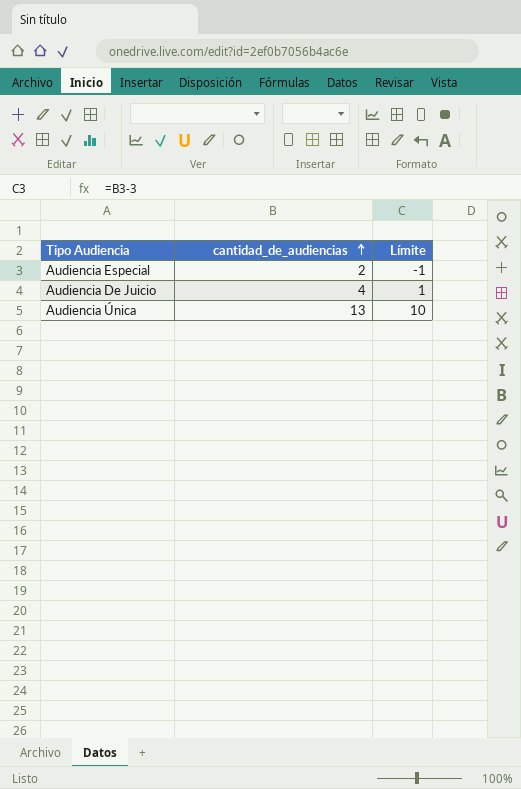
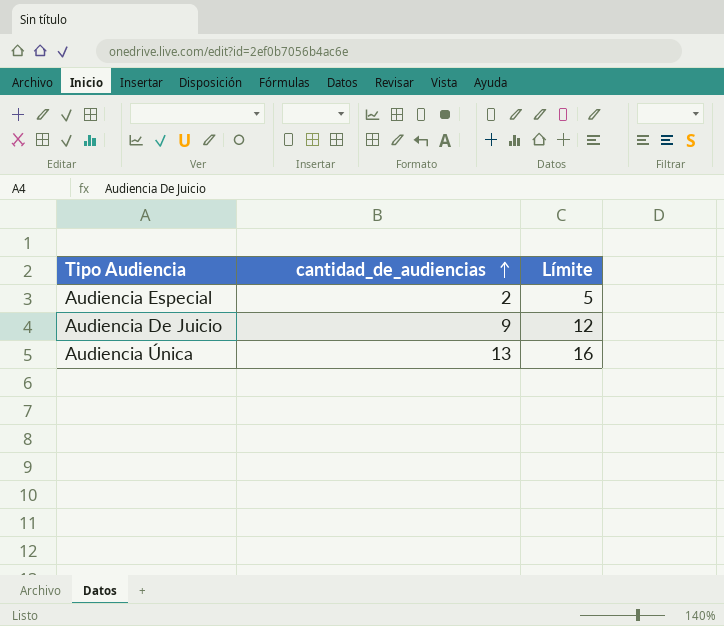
column Límite | formula: [cantidad_de_audiencias] - 3 -> [cantidad_de_audiencias] + 3
Audiencia De Juicio | cantidad_de_audiencias: 4 -> 9

